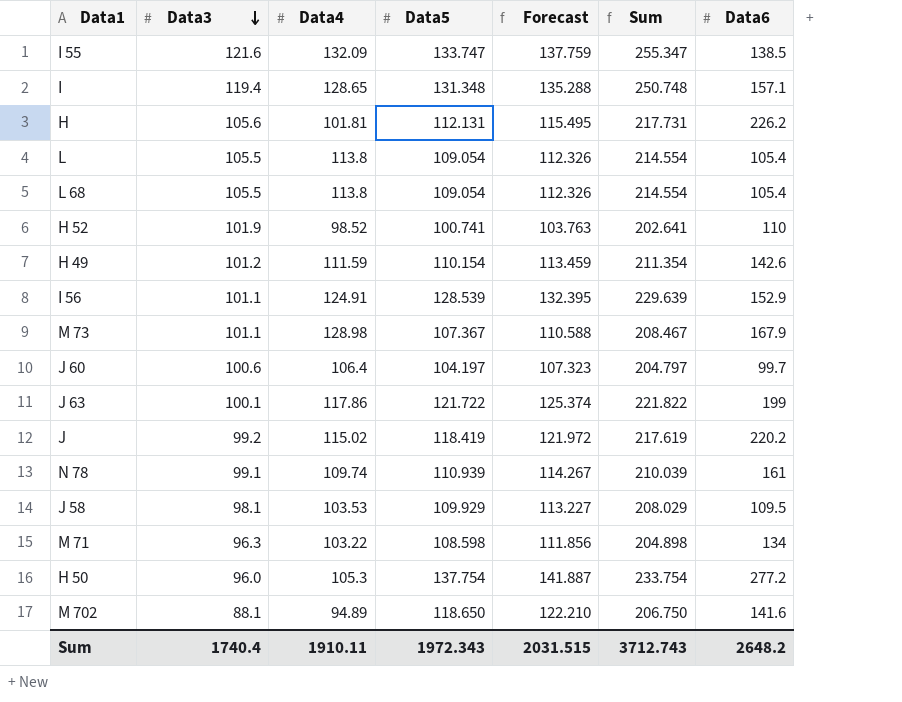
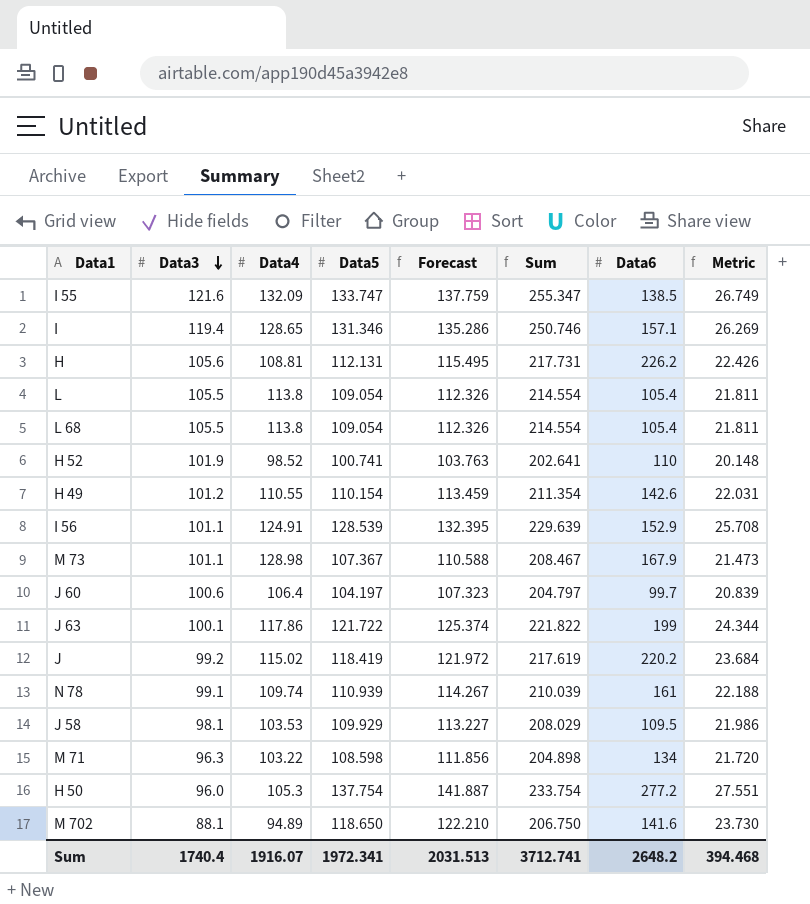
column Metric | formula: none -> [Data5] * 0.2
I | Data5: 131.348 -> 131.346
I | Forecast: 135.288 -> 135.286
I | Sum: 250.748 -> 250.746
H | Data4: 101.81 -> 108.81
H 49 | Data4: 111.59 -> 110.55
Sum | Data4: 1910.11 -> 1916.07
Sum | Data5: 1972.343 -> 1972.341
Sum | Forecast: 2031.515 -> 2031.513
Sum | Sum: 3712.743 -> 3712.741

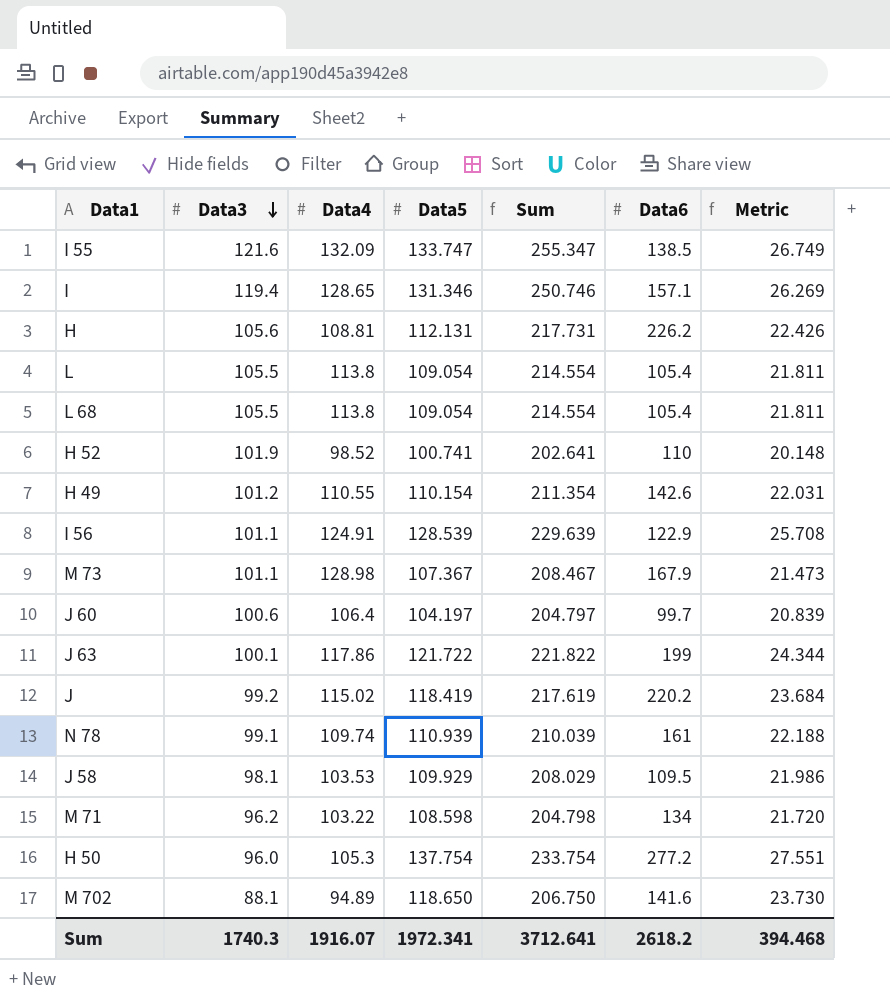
column Forecast | formula: [Data5] * 1.03 -> none
I 56 | Data6: 152.9 -> 122.9
M 71 | Data3: 96.3 -> 96.2
M 71 | Sum: 204.898 -> 204.798
Sum | Data3: 1740.4 -> 1740.3
Sum | Sum: 3712.741 -> 3712.641
Sum | Data6: 2648.2 -> 2618.2

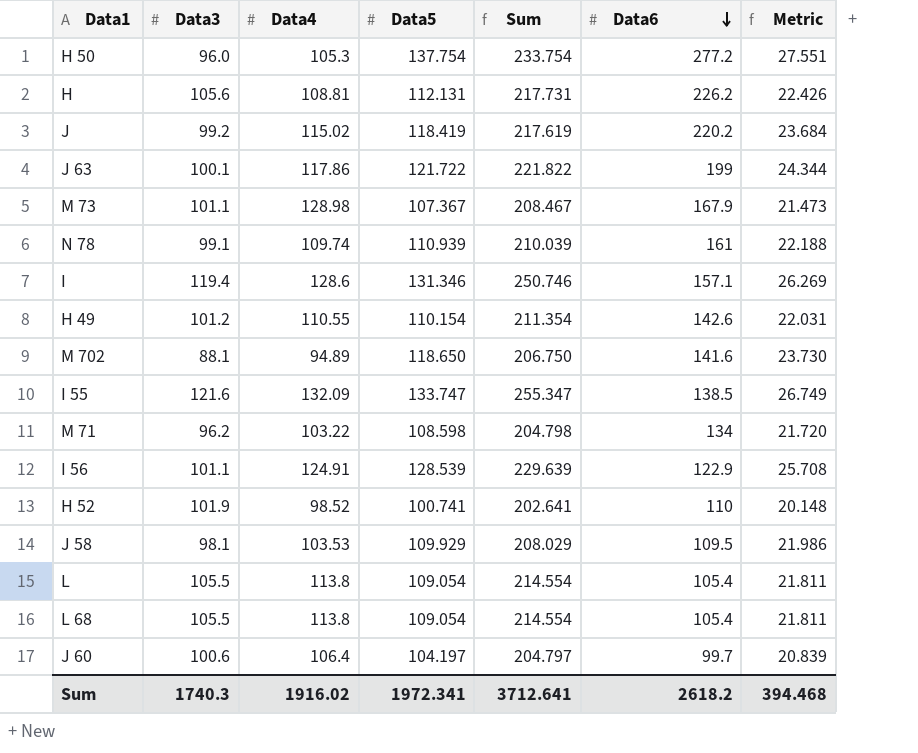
row order: Data3 descending -> Data6 descending
I | Data4: 128.65 -> 128.6
Sum | Data4: 1916.07 -> 1916.02

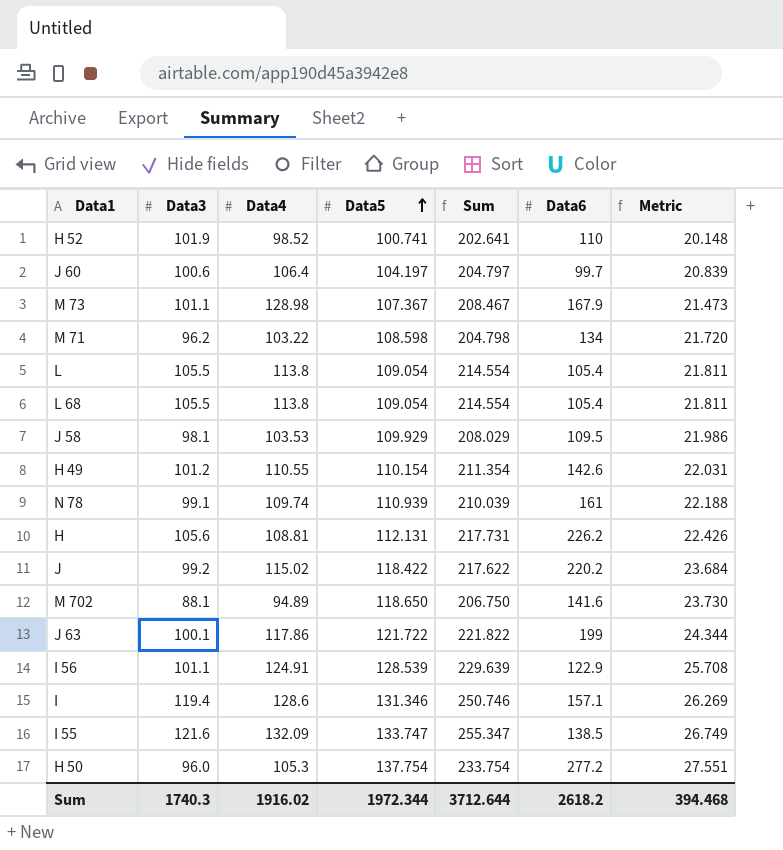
row order: Data6 descending -> Data5 ascending
J | Data5: 118.419 -> 118.422
J | Sum: 217.619 -> 217.622
Sum | Data5: 1972.341 -> 1972.344
Sum | Sum: 3712.641 -> 3712.644

